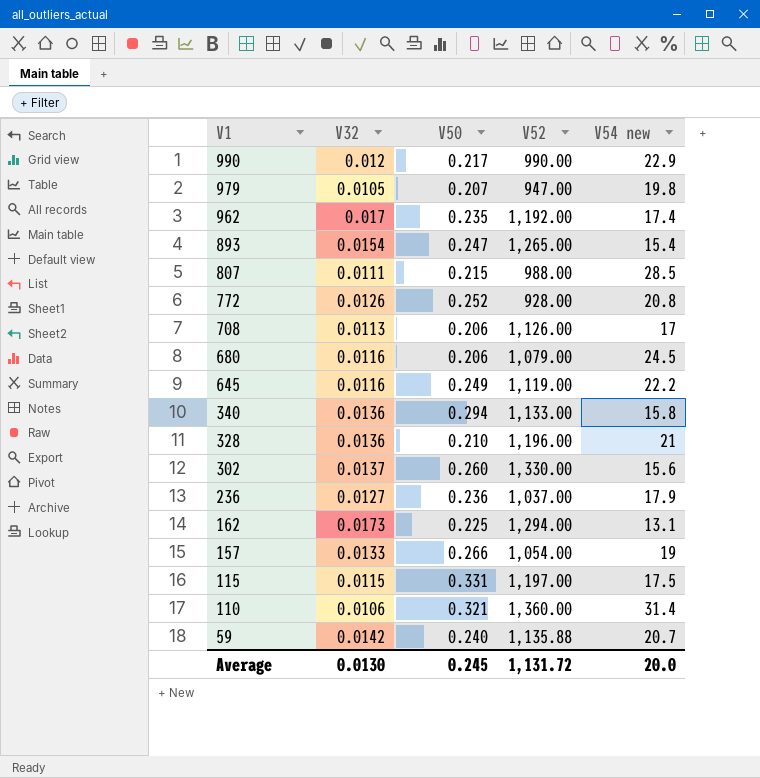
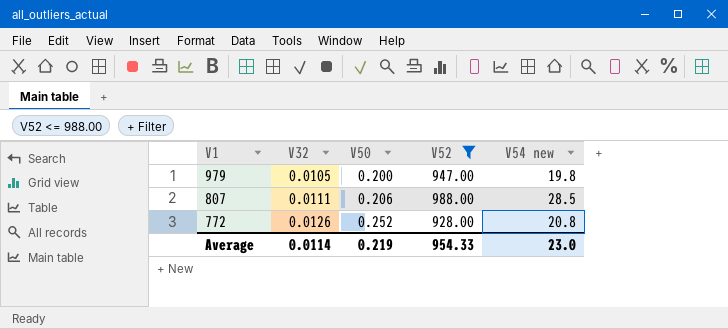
filter: none -> V52 <= 988.00
979 | V50: 0.207 -> 0.200
807 | V50: 0.215 -> 0.206
Average | V32: 0.0130 -> 0.0114
Average | V50: 0.245 -> 0.219
Average | V52: 1,131.72 -> 954.33
Average | V54 new: 20.0 -> 23.0

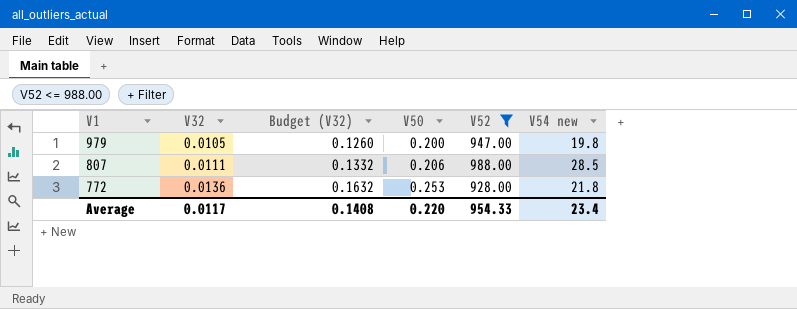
column Budget (V32) | formula: none -> [V32] * 12
772 | V32: 0.0126 -> 0.0136
772 | V50: 0.252 -> 0.253
772 | V54 new: 20.8 -> 21.8
Average | V32: 0.0114 -> 0.0117
Average | V50: 0.219 -> 0.220
Average | V54 new: 23.0 -> 23.4

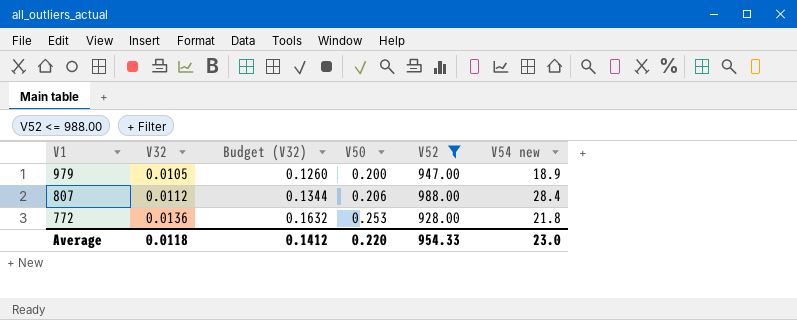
979 | V54 new: 19.8 -> 18.9
807 | V32: 0.0111 -> 0.0112
807 | Budget (V32): 0.1332 -> 0.1344
807 | V54 new: 28.5 -> 28.4
Average | V32: 0.0117 -> 0.0118
Average | Budget (V32): 0.1408 -> 0.1412
Average | V54 new: 23.4 -> 23.0

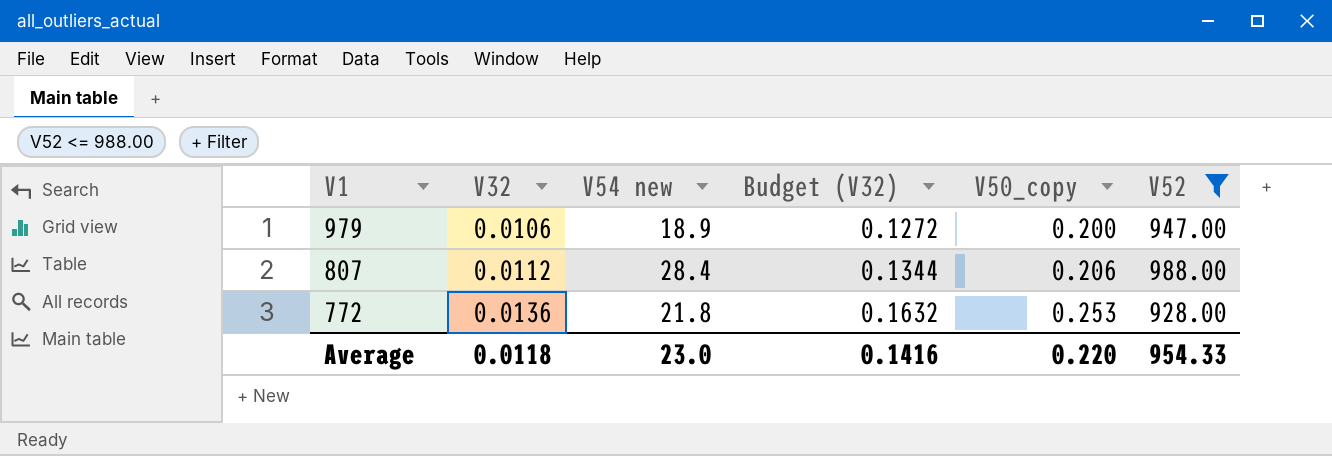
column V54 new | position: 6 -> 3
column name: V50 -> V50_copy
979 | V32: 0.0105 -> 0.0106
979 | Budget (V32): 0.1260 -> 0.1272
Average | Budget (V32): 0.1412 -> 0.1416

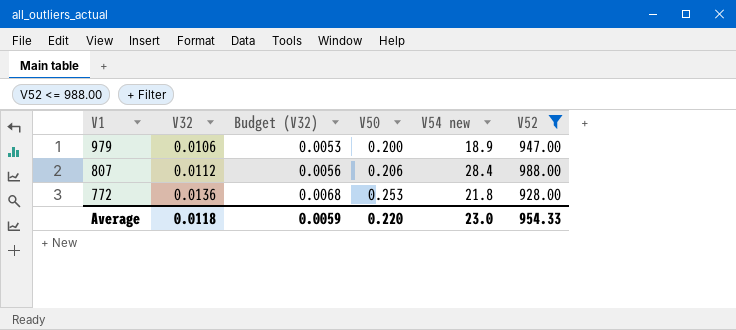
column Budget (V32) | formula: [V32] * 12 -> [V32] * 0.5
column name: V50_copy -> V50
column V54 new | position: 3 -> 5
Average | Budget (V32): 0.1416 -> 0.0059

